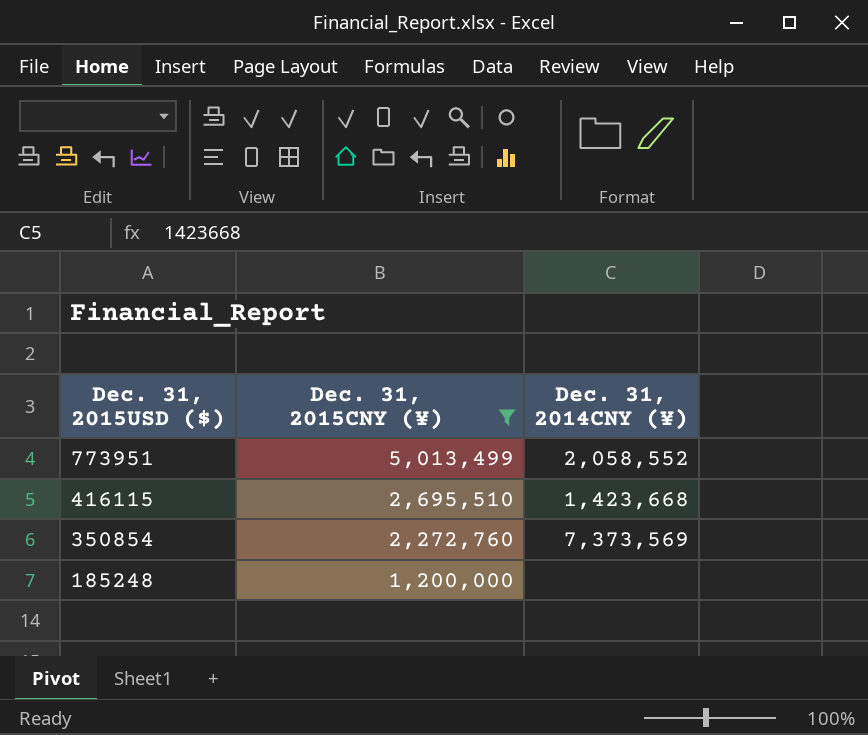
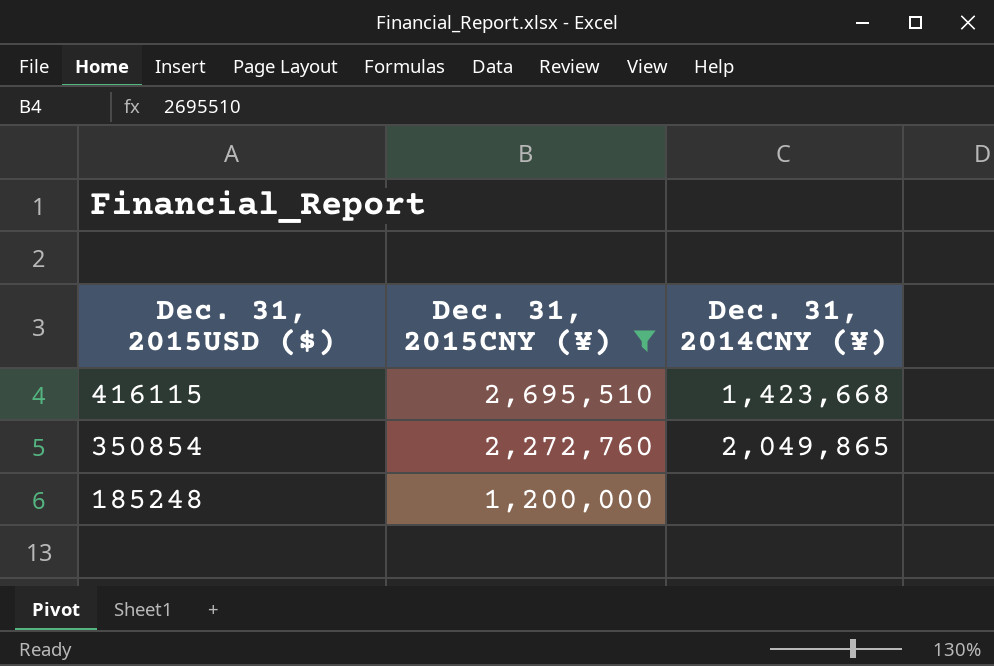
row 773951: 5,013,499 | 2,058,552 -> none
350854 | Dec. 31, 2014CNY (¥): 7,373,569 -> 2,049,865

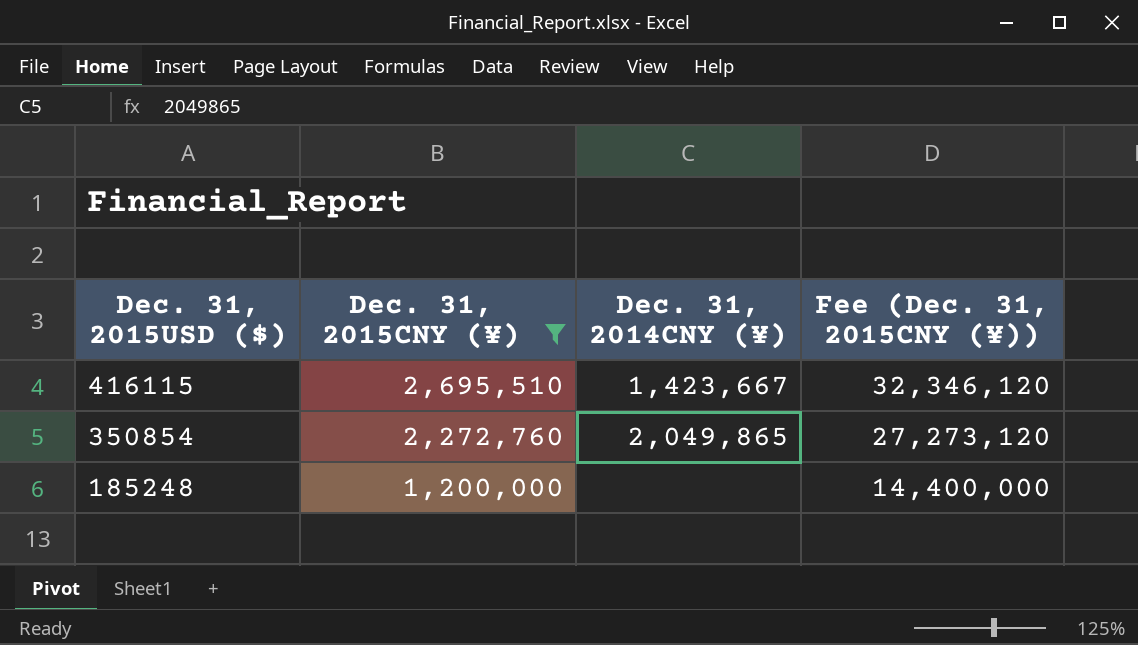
column Fee (Dec. 31, 2015CNY (¥)) | formula: none -> [Dec. 31, 2015CNY (¥)] * 12
416115 | Dec. 31, 2014CNY (¥): 1,423,668 -> 1,423,667

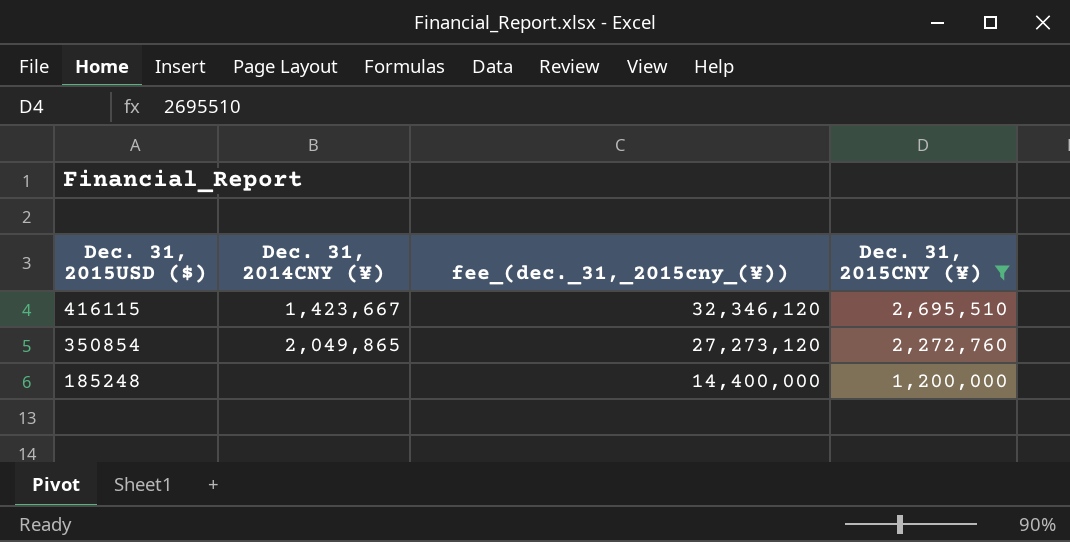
column name: Fee (Dec. 31, 2015CNY (¥)) -> fee_(dec._31,_2015cny_(¥))
column Dec. 31, 2015CNY (¥) | position: 2 -> 4

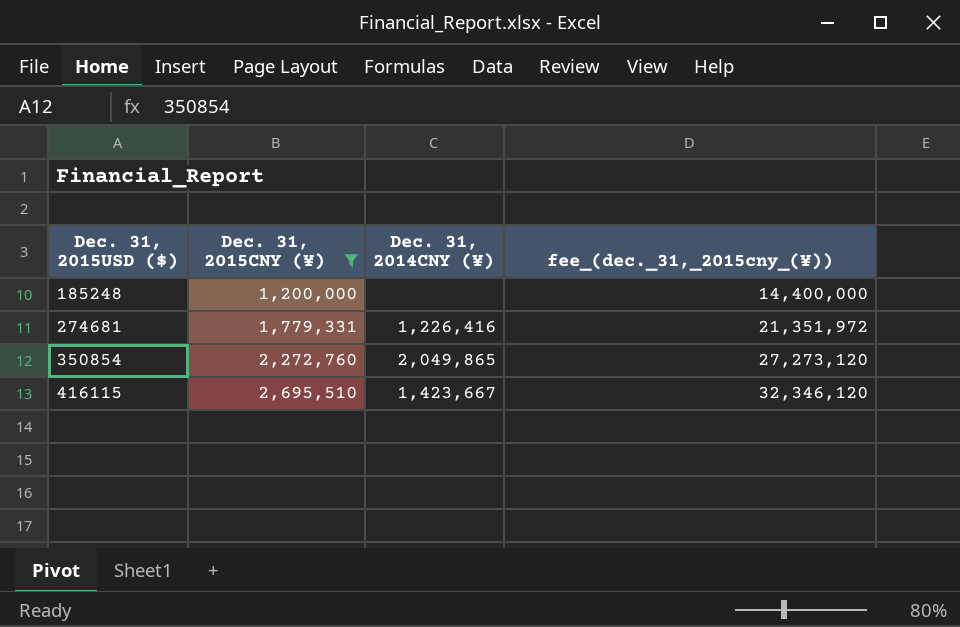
row order: Dec. 31, 2015USD ($) descending -> Dec. 31, 2015USD ($) ascending
column Dec. 31, 2015CNY (¥) | position: 4 -> 2
row 274681: none -> 1,779,331 | 1,226,416 | 21,351,972

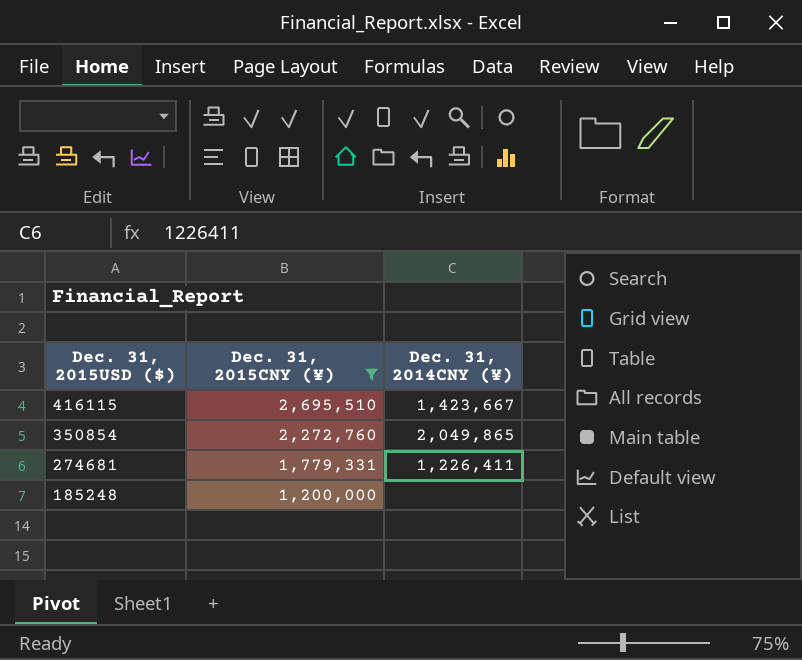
row order: Dec. 31, 2015USD ($) ascending -> Dec. 31, 2015USD ($) descending
column fee_(dec._31,_2015cny_(¥)) | formula: [Dec. 31, 2015CNY (¥)] * 12 -> none
274681 | Dec. 31, 2014CNY (¥): 1,226,416 -> 1,226,411

